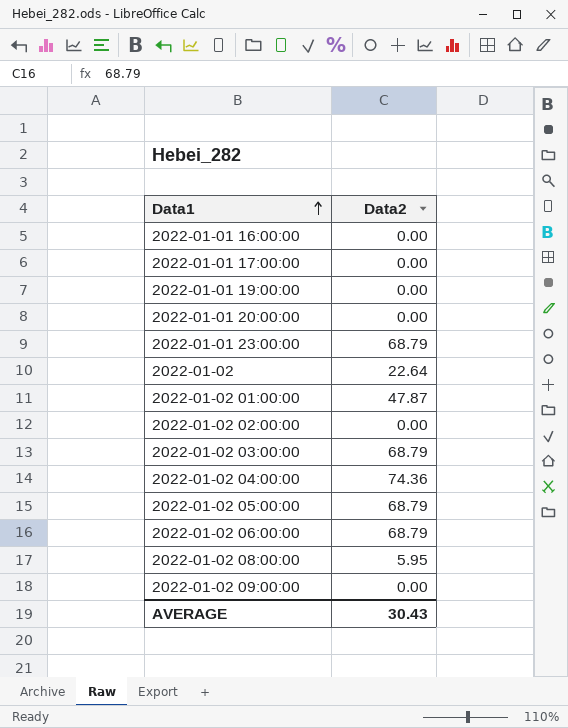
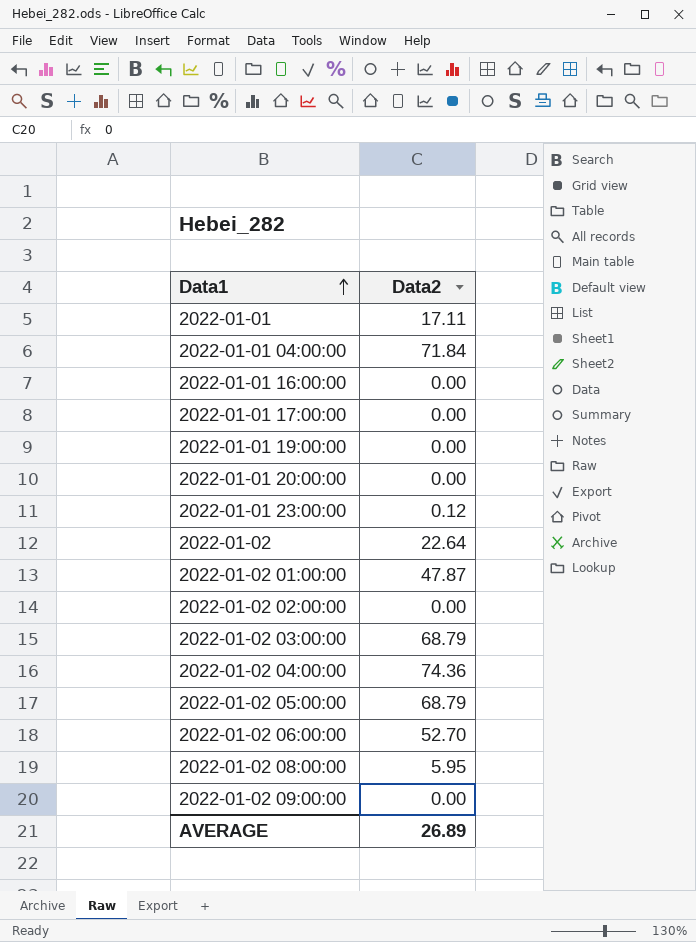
row 2022-01-01: none -> 17.11
row 2022-01-01 04:00:00: none -> 71.84
2022-01-01 23:00:00 | Data2: 68.79 -> 0.12
2022-01-02 06:00:00 | Data2: 68.79 -> 52.70
AVERAGE | Data2: 30.43 -> 26.89

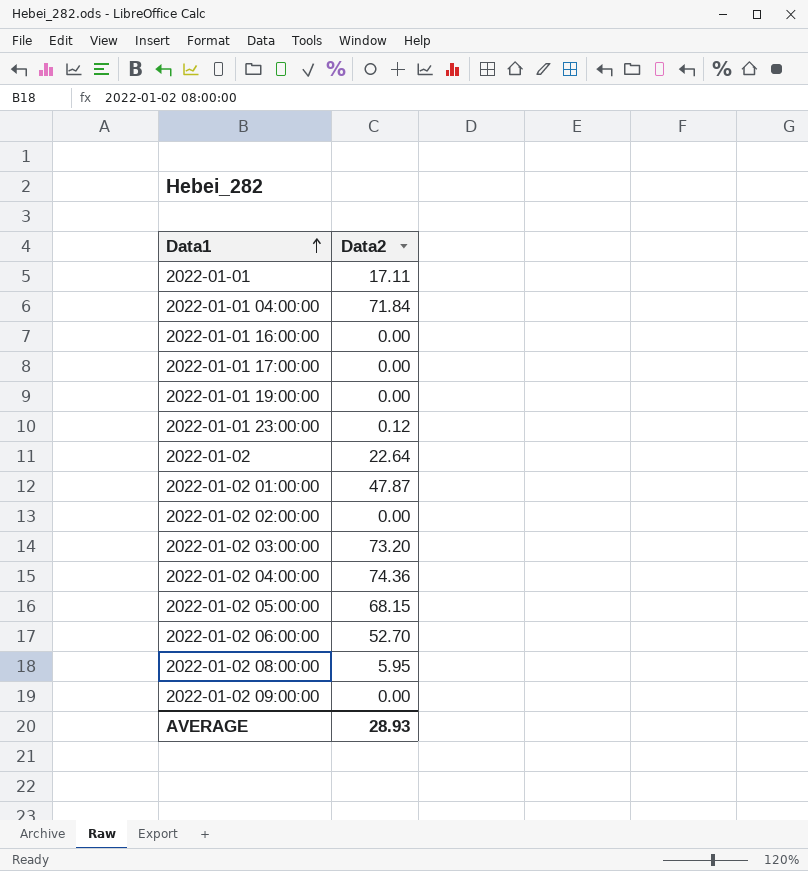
row 2022-01-01 20:00:00: 0.00 -> none
2022-01-02 03:00:00 | Data2: 68.79 -> 73.20
2022-01-02 05:00:00 | Data2: 68.79 -> 68.15
AVERAGE | Data2: 26.89 -> 28.93

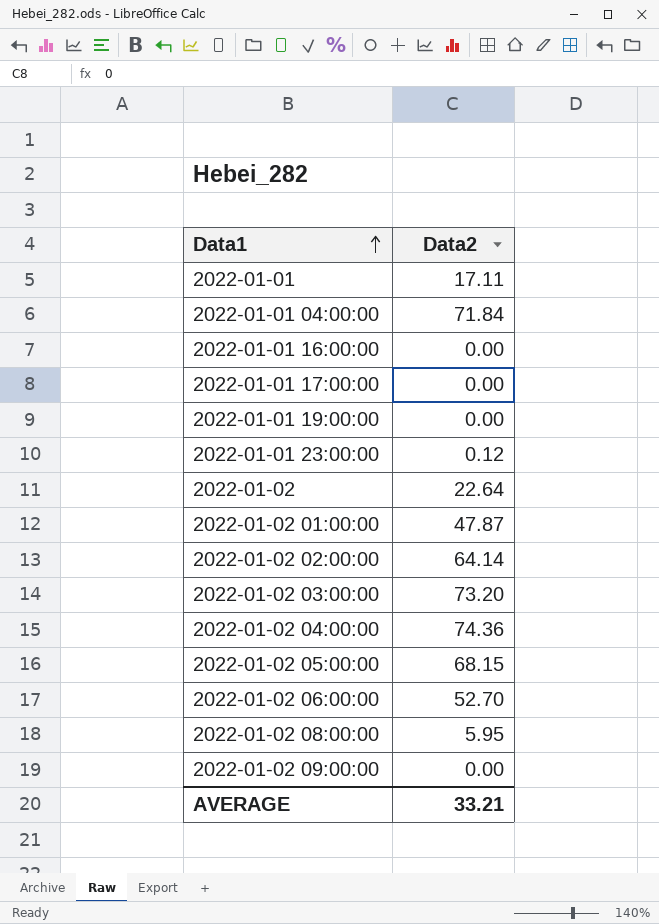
2022-01-02 02:00:00 | Data2: 0.00 -> 64.14
AVERAGE | Data2: 28.93 -> 33.21

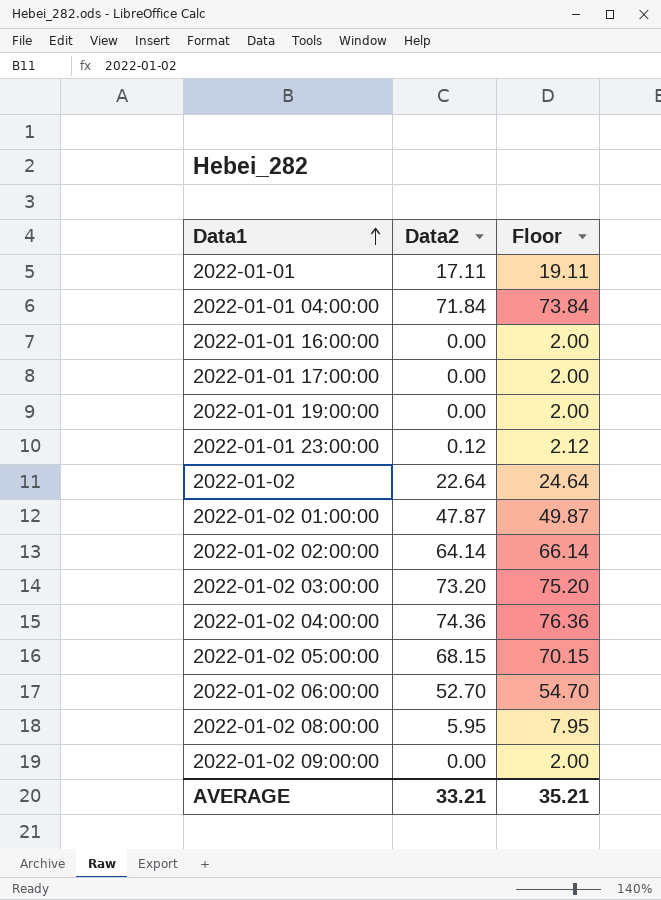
column Floor | formula: none -> [Data2] + 2

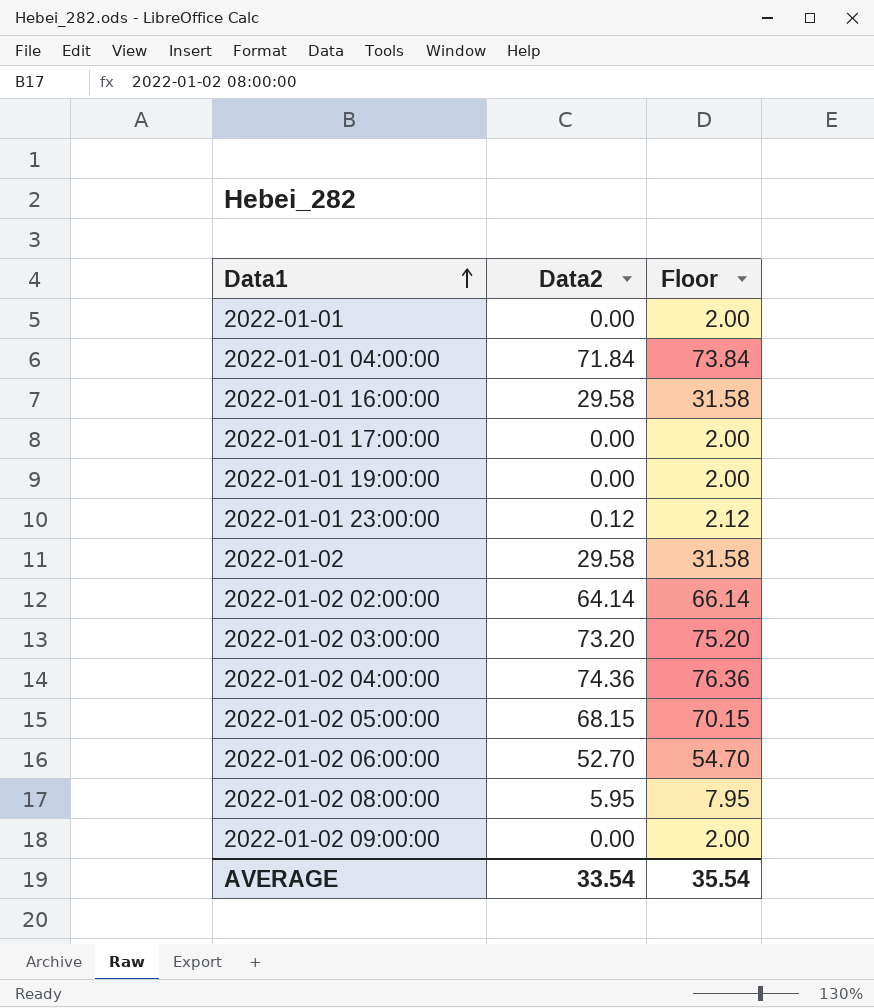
row 2022-01-02 01:00:00: 47.87 | 49.87 -> none
2022-01-01 | Data2: 17.11 -> 0.00
2022-01-01 | Floor: 19.11 -> 2.00
2022-01-01 16:00:00 | Data2: 0.00 -> 29.58
2022-01-01 16:00:00 | Floor: 2.00 -> 31.58
2022-01-02 | Data2: 22.64 -> 29.58
2022-01-02 | Floor: 24.64 -> 31.58
AVERAGE | Data2: 33.21 -> 33.54
AVERAGE | Floor: 35.21 -> 35.54

